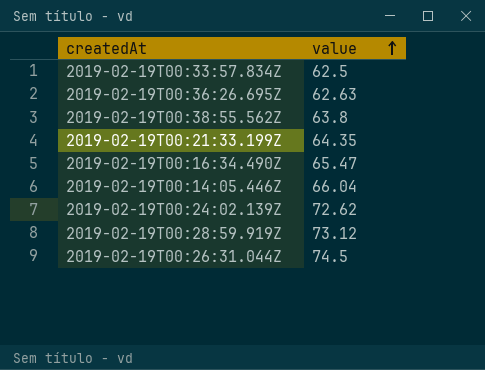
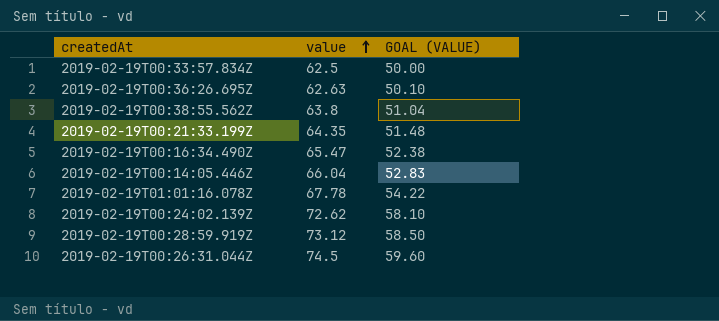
column GOAL (VALUE) | formula: none -> [value] * 0.8
row 2019-02-19T01:01:16.078Z: none -> 67.78 | 54.22

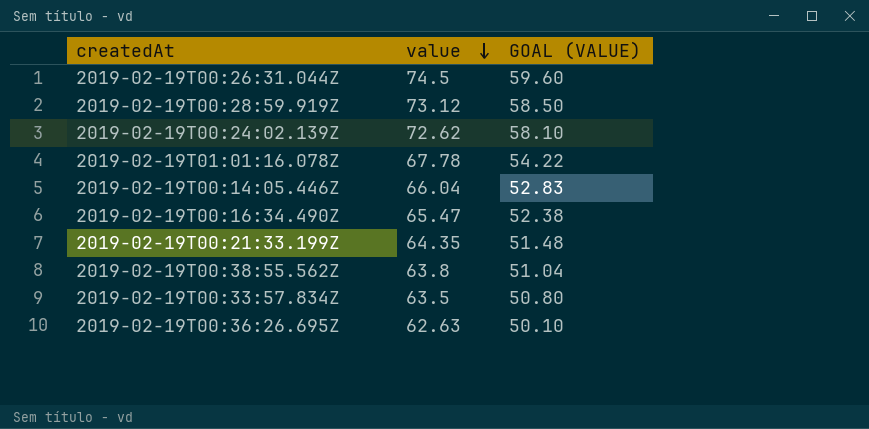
row order: value ascending -> value descending
2019-02-19T00:33:57.834Z | value: 62.5 -> 63.5
2019-02-19T00:33:57.834Z | GOAL (VALUE): 50.00 -> 50.80

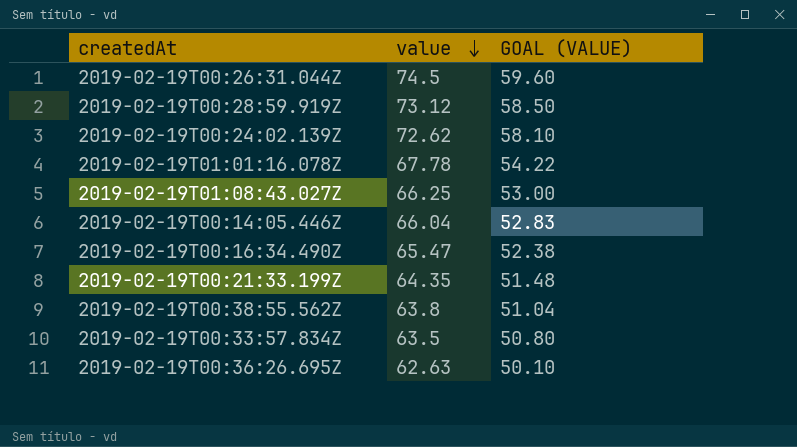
row 2019-02-19T01:08:43.027Z: none -> 66.25 | 53.00

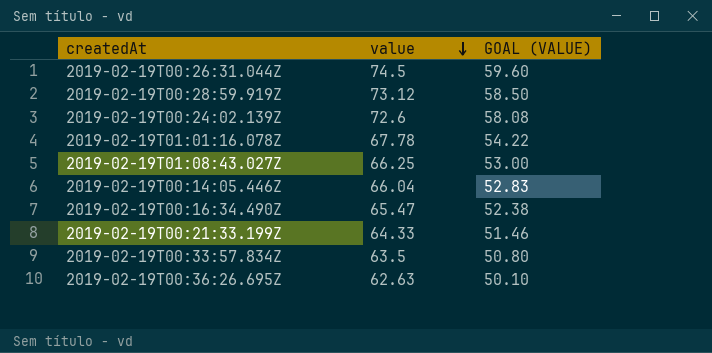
row 2019-02-19T00:38:55.562Z: 63.8 | 51.04 -> none
2019-02-19T00:24:02.139Z | value: 72.62 -> 72.6
2019-02-19T00:24:02.139Z | GOAL (VALUE): 58.10 -> 58.08
2019-02-19T00:21:33.199Z | value: 64.35 -> 64.33
2019-02-19T00:21:33.199Z | GOAL (VALUE): 51.48 -> 51.46

